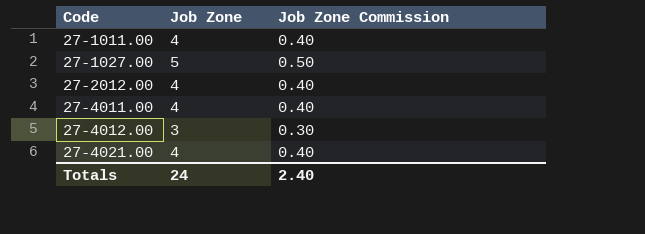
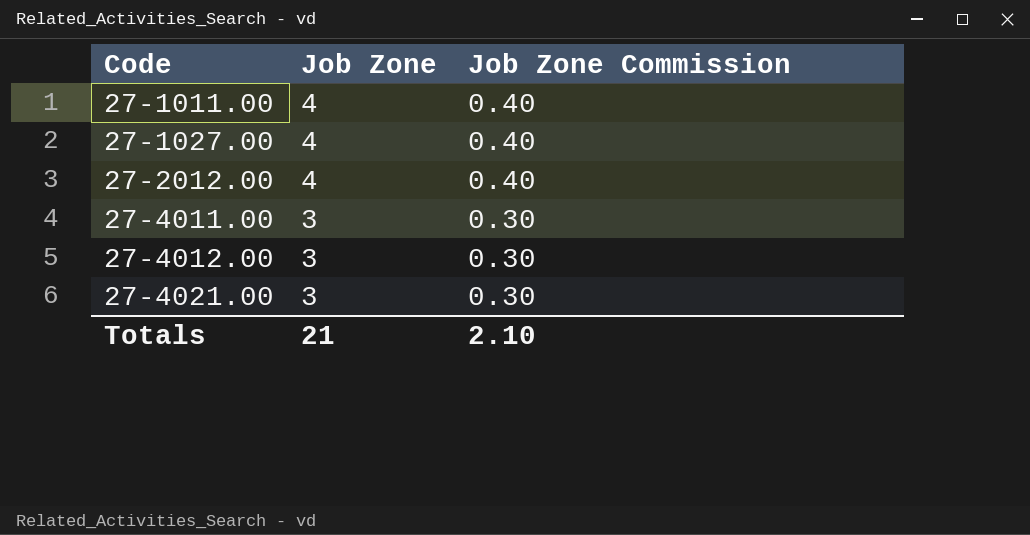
27-1027.00 | Job Zone: 5 -> 4
27-1027.00 | Job Zone Commission: 0.50 -> 0.40
27-4011.00 | Job Zone: 4 -> 3
27-4011.00 | Job Zone Commission: 0.40 -> 0.30
27-4021.00 | Job Zone: 4 -> 3
27-4021.00 | Job Zone Commission: 0.40 -> 0.30
Totals | Job Zone: 24 -> 21
Totals | Job Zone Commission: 2.40 -> 2.10

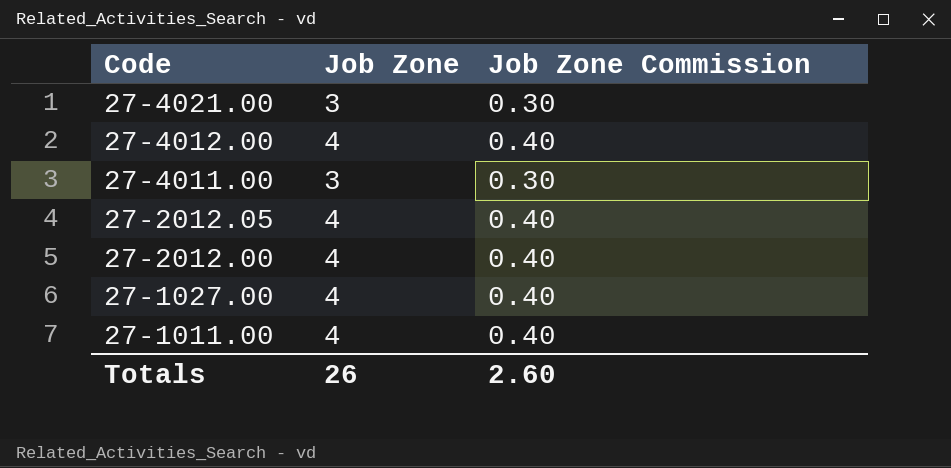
row order: Code ascending -> Code descending
27-4012.00 | Job Zone: 3 -> 4
27-4012.00 | Job Zone Commission: 0.30 -> 0.40
row 27-2012.05: none -> 4 | 0.40
Totals | Job Zone: 21 -> 26
Totals | Job Zone Commission: 2.10 -> 2.60

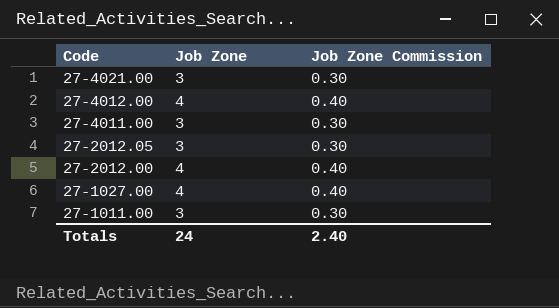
27-2012.05 | Job Zone: 4 -> 3
27-2012.05 | Job Zone Commission: 0.40 -> 0.30
27-1011.00 | Job Zone: 4 -> 3
27-1011.00 | Job Zone Commission: 0.40 -> 0.30
Totals | Job Zone: 26 -> 24
Totals | Job Zone Commission: 2.60 -> 2.40

